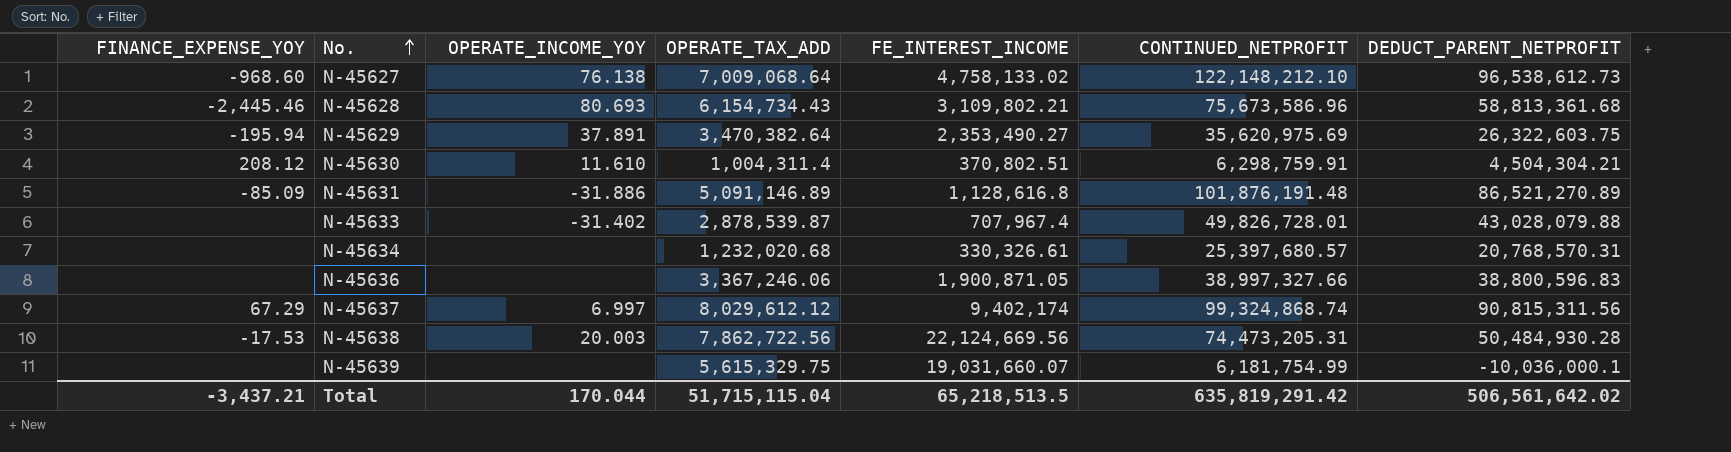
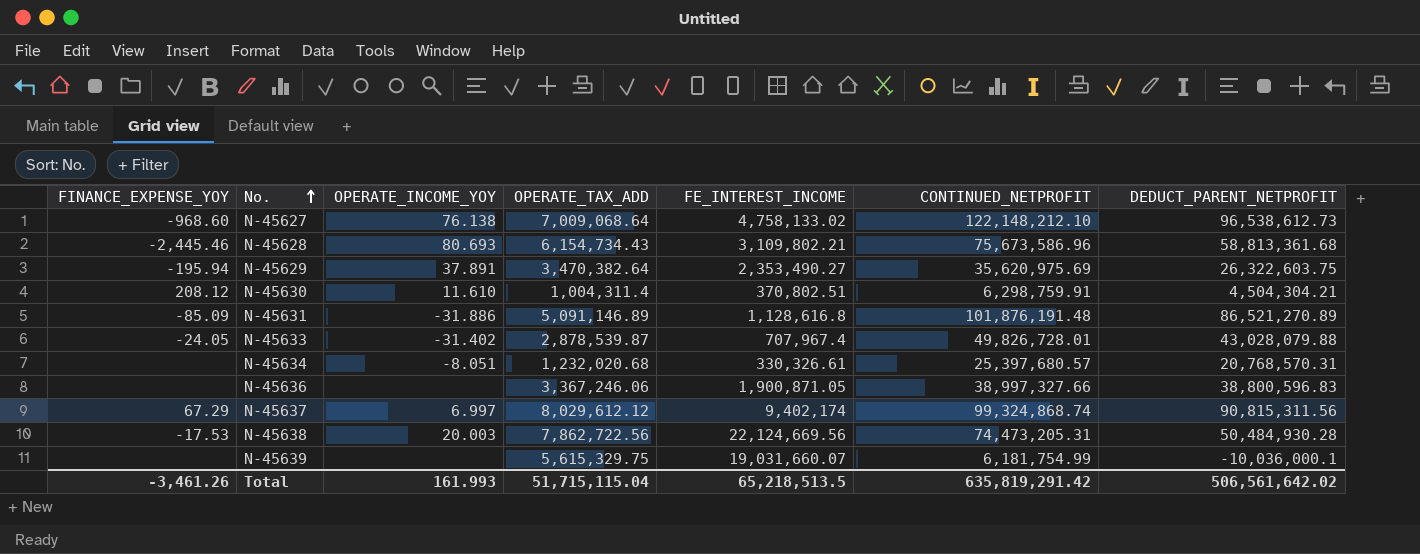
N-45633 | FINANCE_EXPENSE_YOY: none -> -24.05
N-45634 | OPERATE_INCOME_YOY: none -> -8.051
Total | FINANCE_EXPENSE_YOY: -3,437.21 -> -3,461.26
Total | OPERATE_INCOME_YOY: 170.044 -> 161.993

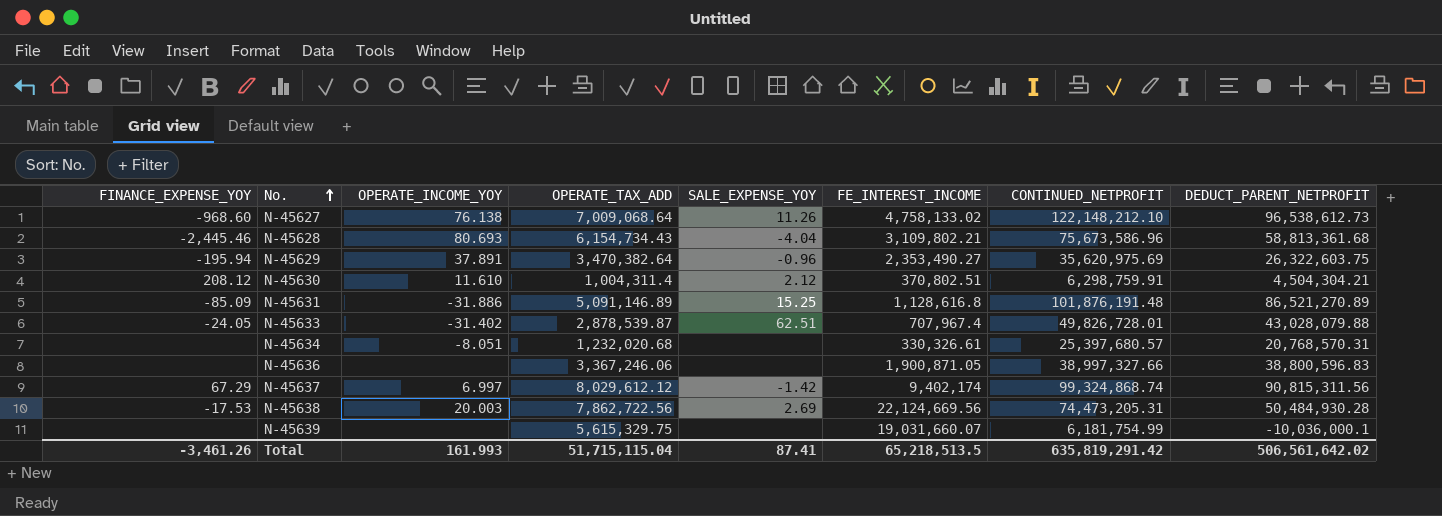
column SALE_EXPENSE_YOY | position: none -> 5

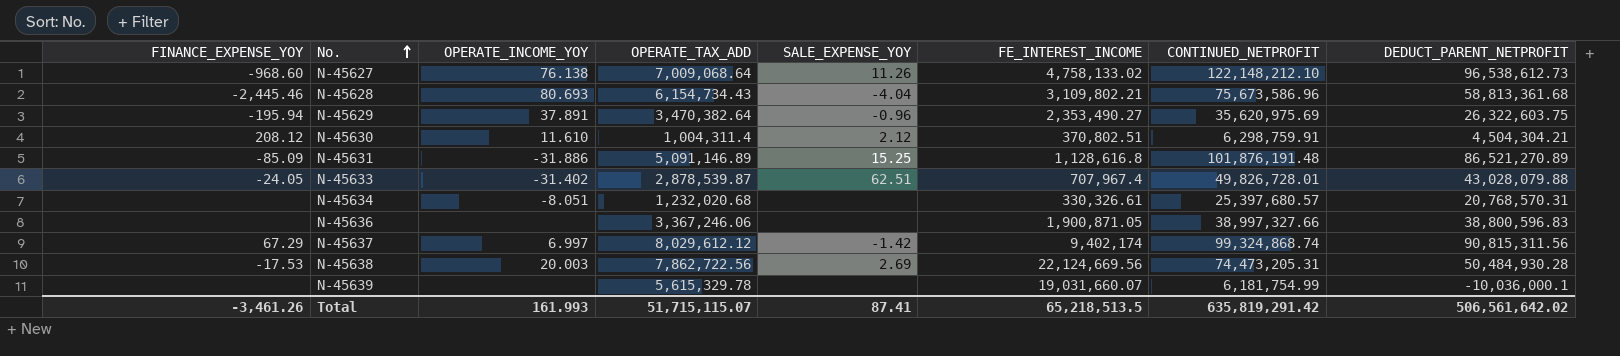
N-45639 | OPERATE_TAX_ADD: 5,615,329.75 -> 5,615,329.78
Total | OPERATE_TAX_ADD: 51,715,115.04 -> 51,715,115.07

